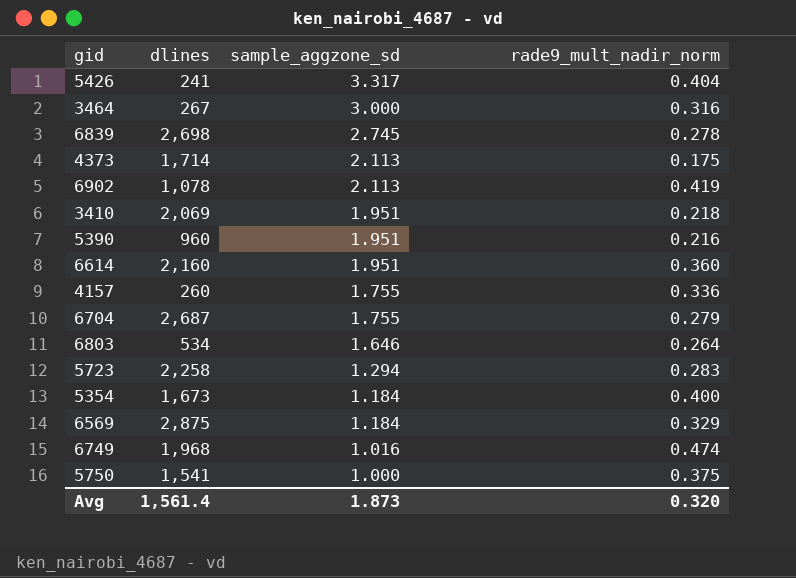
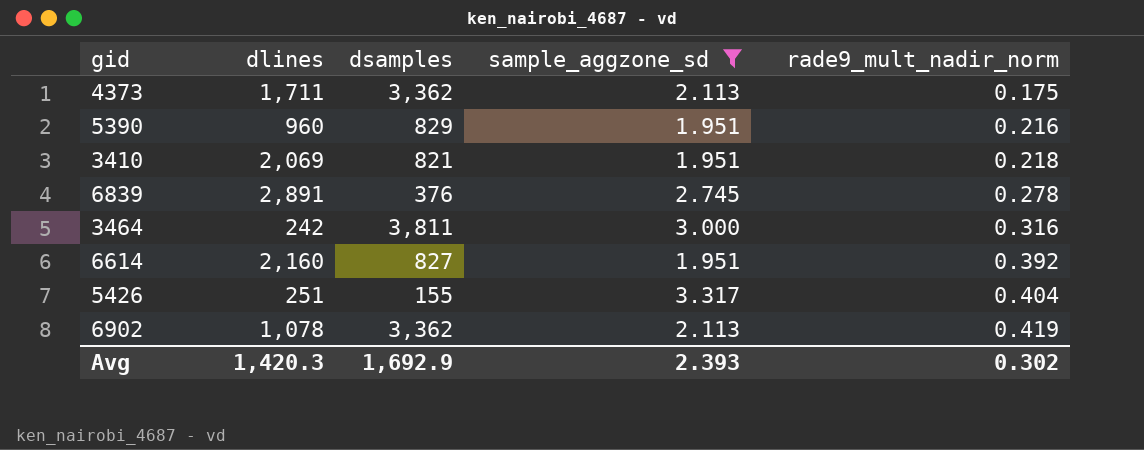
filter: none -> sample_aggzone_sd >= 1.951
row order: sample_aggzone_sd descending -> rade9_mult_nadir_norm ascending
column dsamples | position: none -> 3
4373 | dlines: 1,714 -> 1,711
6839 | dlines: 2,698 -> 2,891
3464 | dlines: 267 -> 242
6614 | rade9_mult_nadir_norm: 0.360 -> 0.392
5426 | dlines: 241 -> 251
Avg | dlines: 1,561.4 -> 1,420.3
Avg | sample_aggzone_sd: 1.873 -> 2.393
Avg | rade9_mult_nadir_norm: 0.320 -> 0.302

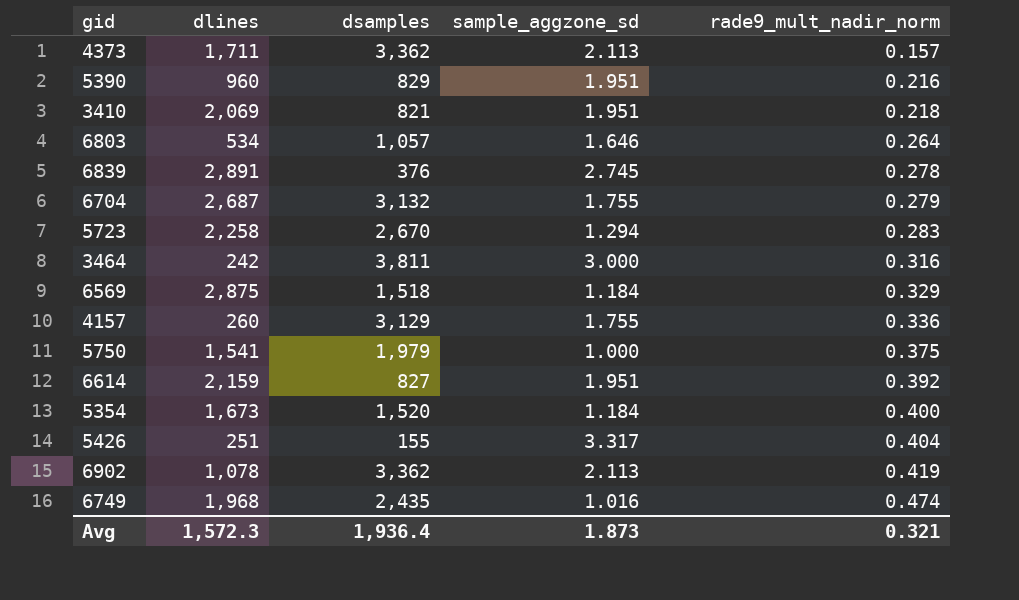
filter: sample_aggzone_sd >= 1.951 -> none
4373 | rade9_mult_nadir_norm: 0.175 -> 0.157
6614 | dlines: 2,160 -> 2,159
Avg | dlines: 1,420.3 -> 1,572.3
Avg | dsamples: 1,692.9 -> 1,936.4
Avg | sample_aggzone_sd: 2.393 -> 1.873
Avg | rade9_mult_nadir_norm: 0.302 -> 0.321

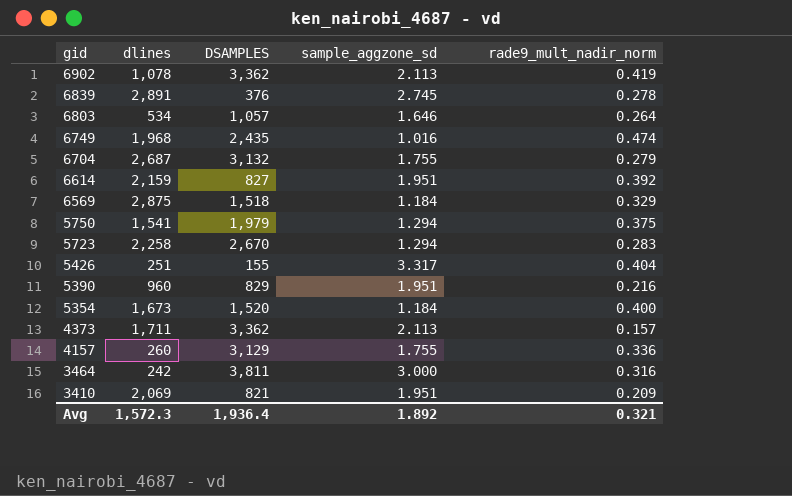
row order: rade9_mult_nadir_norm ascending -> gid descending
column name: dsamples -> DSAMPLES
5750 | sample_aggzone_sd: 1.000 -> 1.294
3410 | rade9_mult_nadir_norm: 0.218 -> 0.209
Avg | sample_aggzone_sd: 1.873 -> 1.892

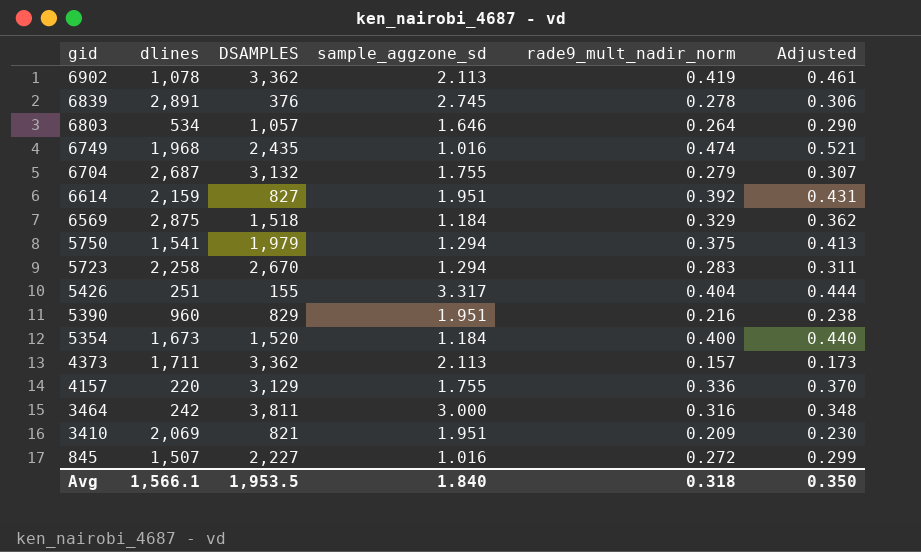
column Adjusted | formula: none -> [rade9_mult_nadir_norm] * 1.1
4157 | dlines: 260 -> 220
row 845: none -> 1,507 | 2,227 | 1.016 | 0.272 | 0.299
Avg | dlines: 1,572.3 -> 1,566.1
Avg | DSAMPLES: 1,936.4 -> 1,953.5
Avg | sample_aggzone_sd: 1.892 -> 1.840
Avg | rade9_mult_nadir_norm: 0.321 -> 0.318

